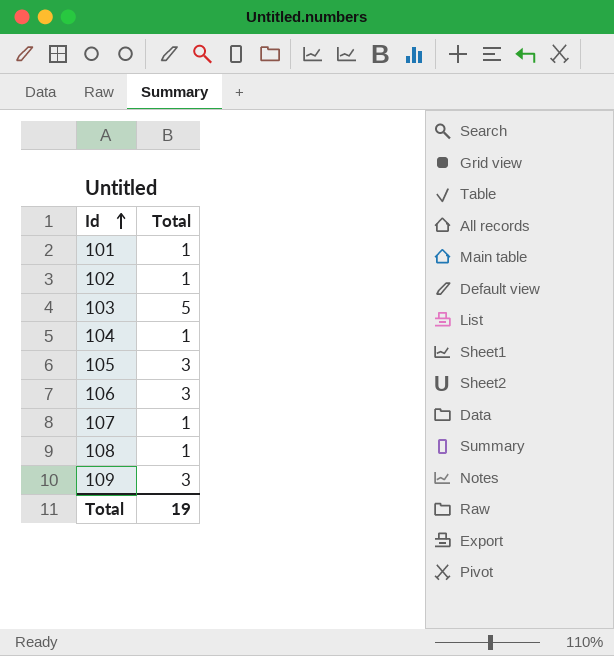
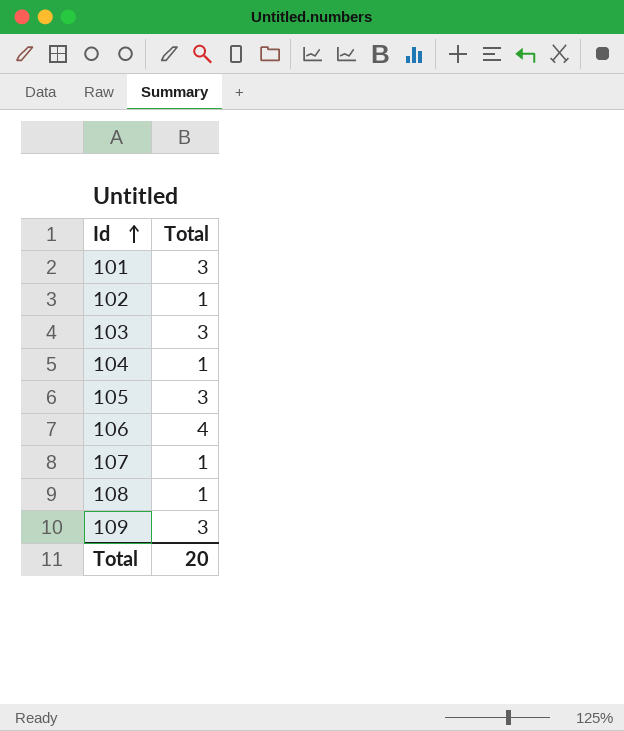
101 | Total: 1 -> 3
103 | Total: 5 -> 3
106 | Total: 3 -> 4
Total | Total: 19 -> 20

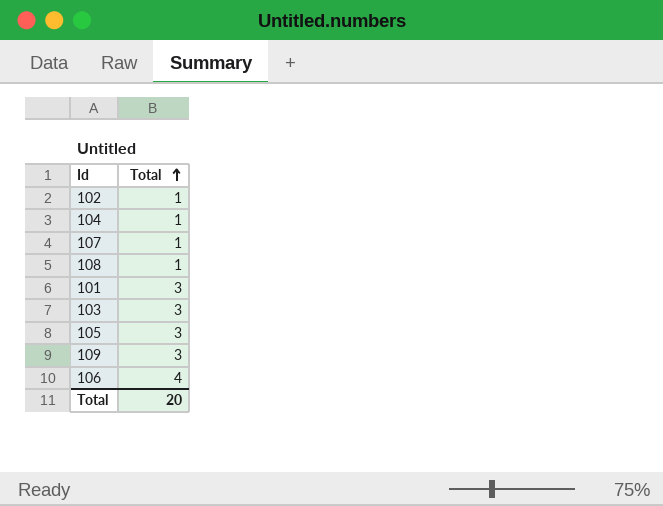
row order: Id ascending -> Total ascending

